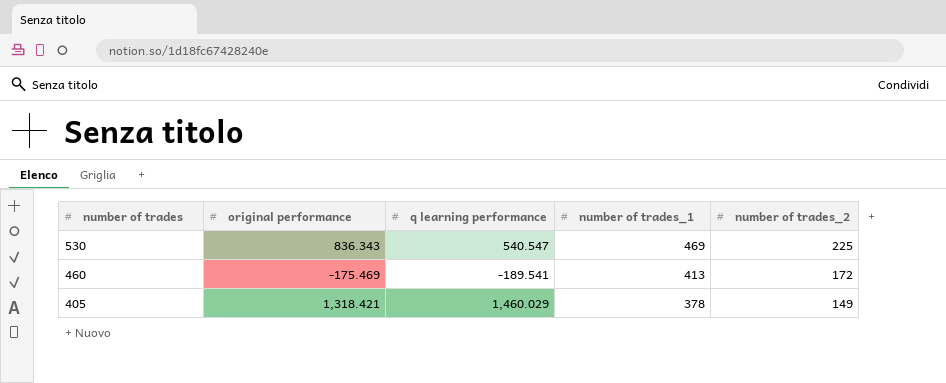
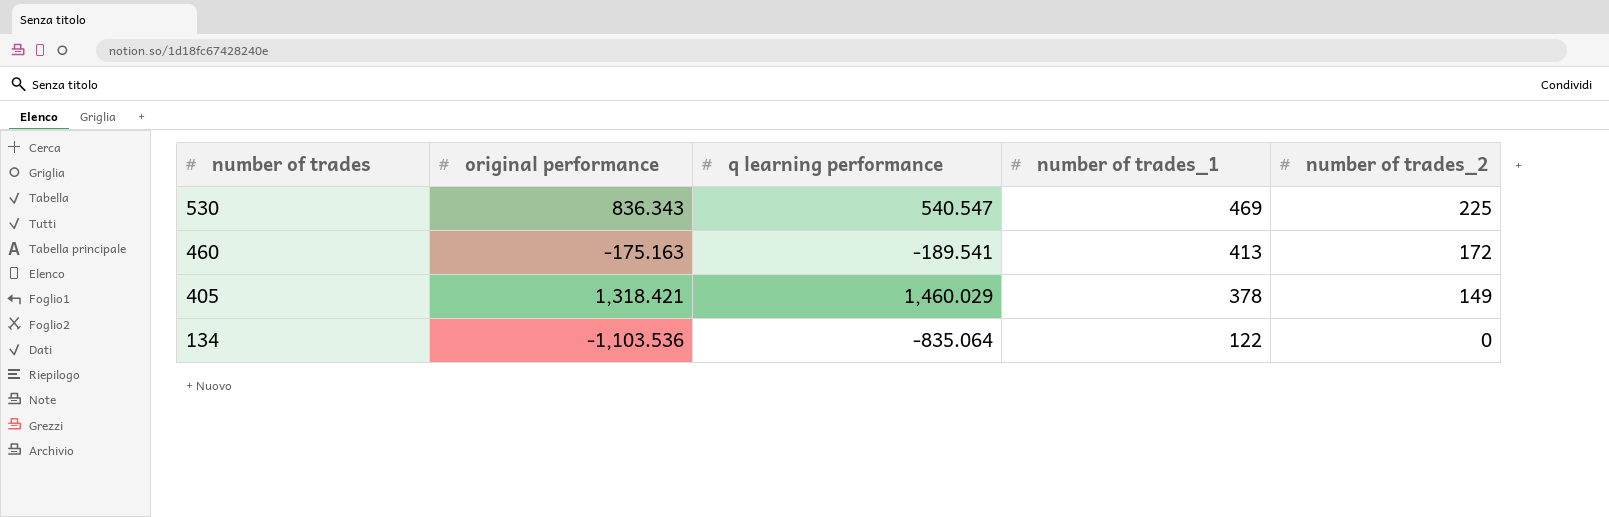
460 | original performance: -175.469 -> -175.163
row 134: none -> -1,103.536 | -835.064 | 122 | 0

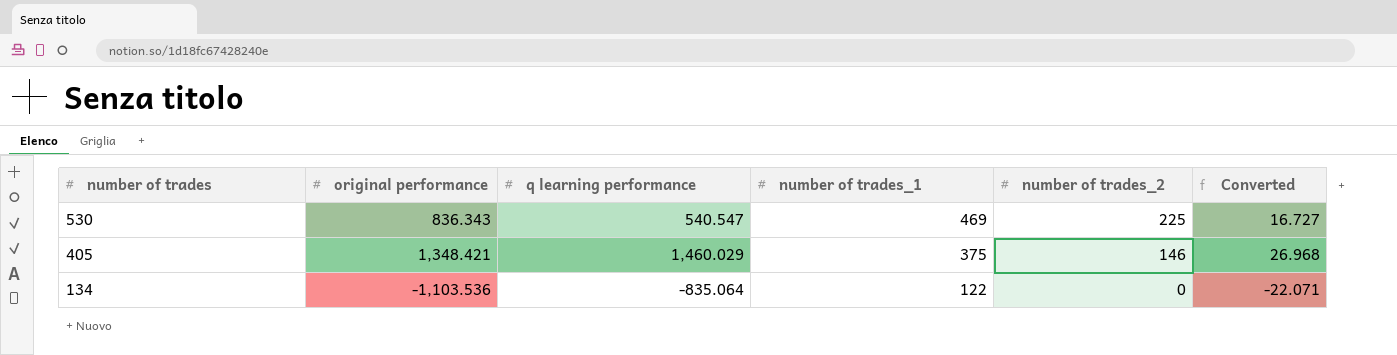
column Converted | formula: none -> [original performance] * 0.02
row 460: -175.163 | -189.541 | 413 | 172 -> none
405 | original performance: 1,318.421 -> 1,348.421
405 | number of trades_1: 378 -> 375
405 | number of trades_2: 149 -> 146

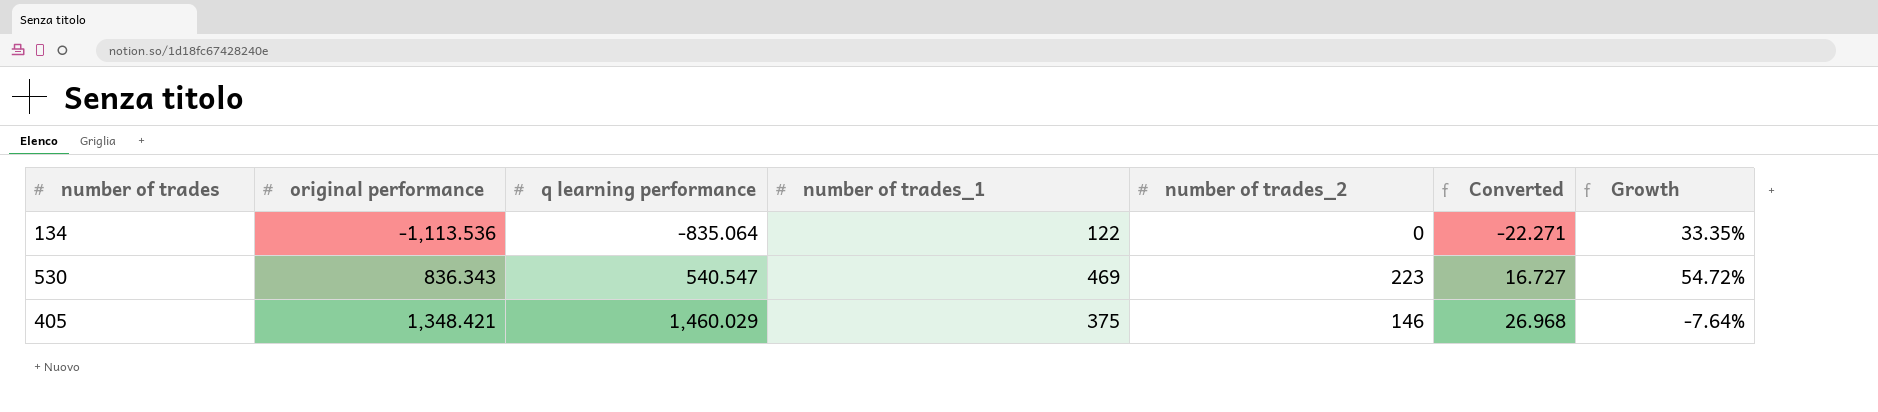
row order: number of trades descending -> original performance ascending
column Growth | formula: none -> ([original performance] - [q learning performance]) / [q learning performance]
134 | original performance: -1,103.536 -> -1,113.536
134 | Converted: -22.071 -> -22.271
530 | number of trades_2: 225 -> 223

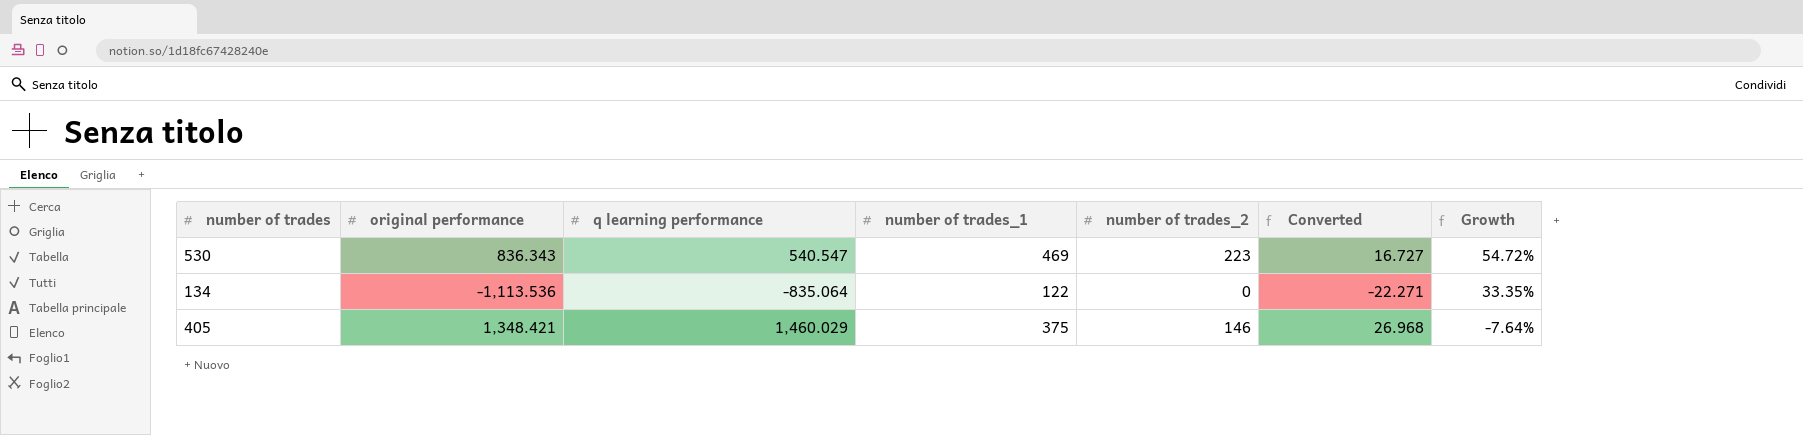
row order: original performance ascending -> Growth descending

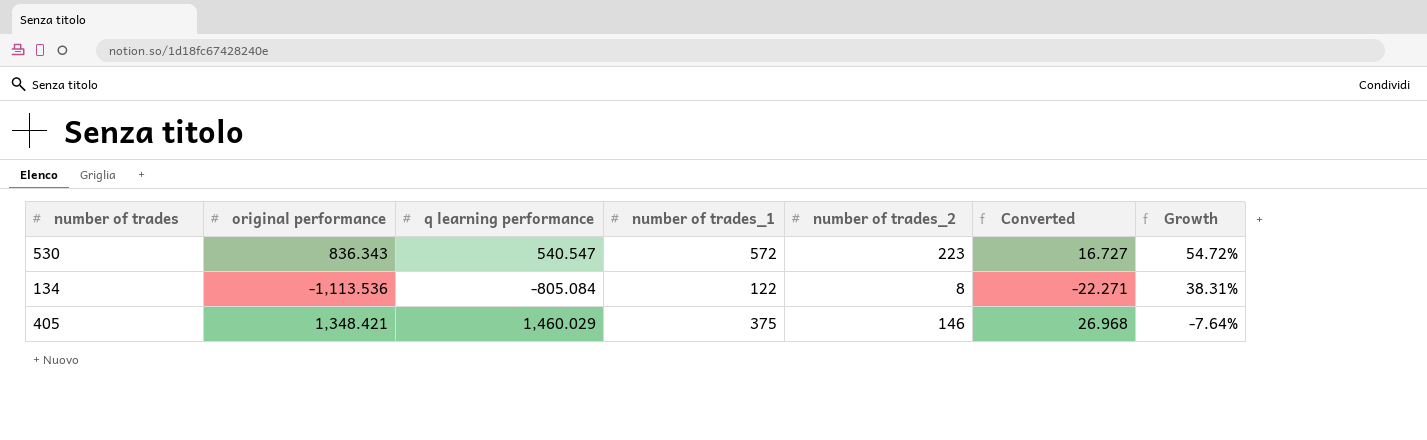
530 | number of trades_1: 469 -> 572
134 | q learning performance: -835.064 -> -805.084
134 | number of trades_2: 0 -> 8
134 | Growth: 33.35% -> 38.31%

